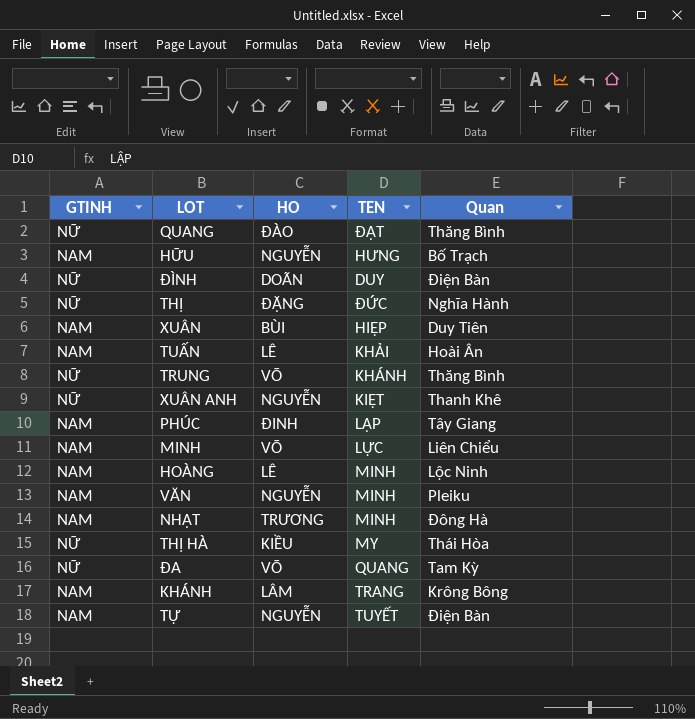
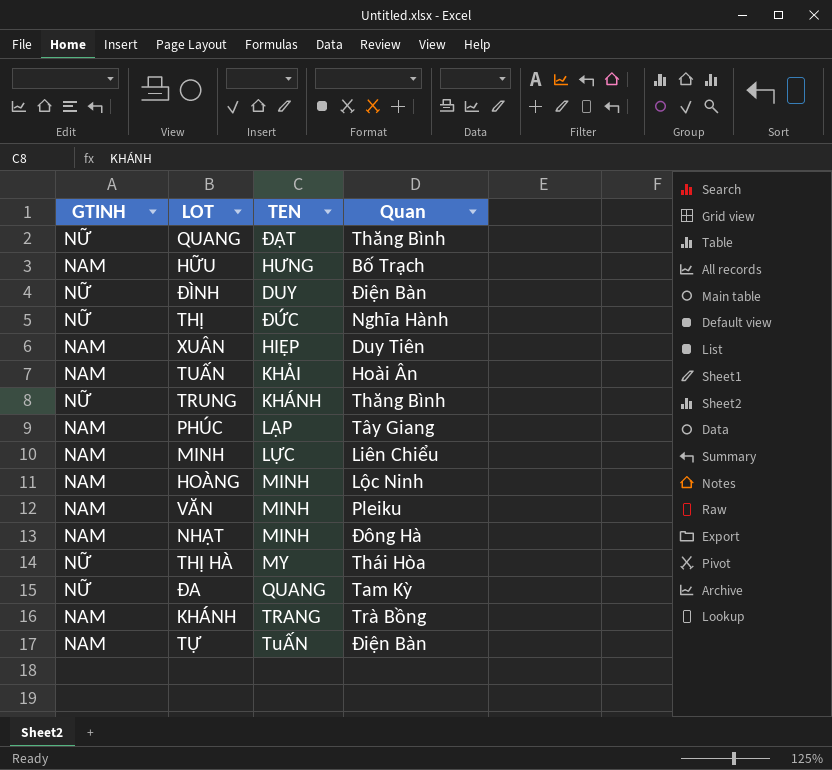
column HO | position: 3 -> none
row XUÂN ANH: NỮ | NGUYỄN | KIỆT | Thanh Khê -> none
KHÁNH | Quan: Krông Bông -> Trà Bồng
TỰ | TEN: TUYẾT -> TuẤN

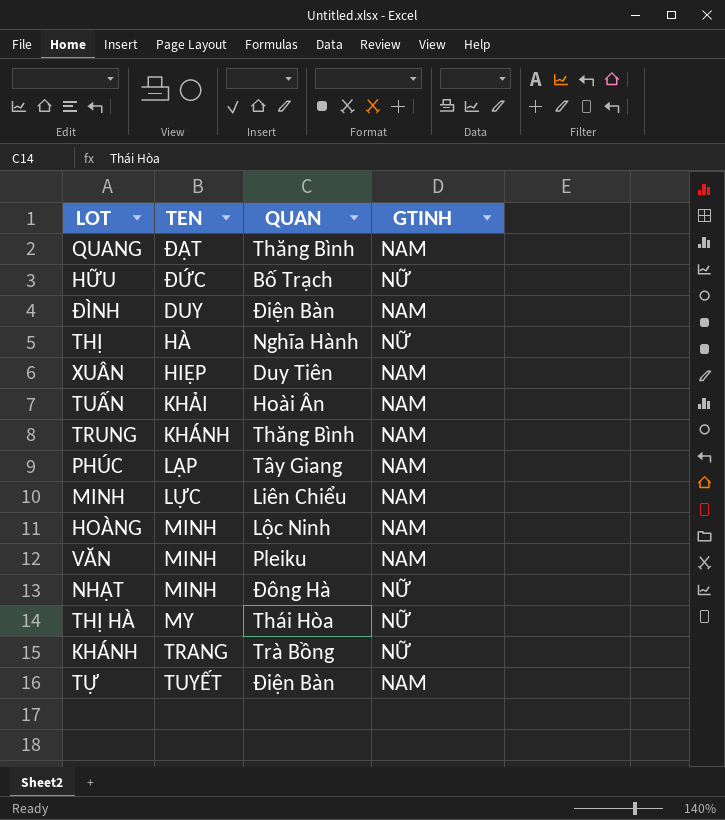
column name: Quan -> QUAN
column GTINH | position: 1 -> 4
row ĐA: NỮ | QUANG | Tam Kỳ -> none
QUANG | GTINH: NỮ -> NAM
HỮU | TEN: HƯNG -> ĐỨC
HỮU | GTINH: NAM -> NỮ
ĐÌNH | GTINH: NỮ -> NAM
THỊ | TEN: ĐỨC -> HÀ
TRUNG | GTINH: NỮ -> NAM
NHẬT | GTINH: NAM -> NỮ
KHÁNH | GTINH: NAM -> NỮ
TỰ | TEN: TuẤN -> TUYẾT

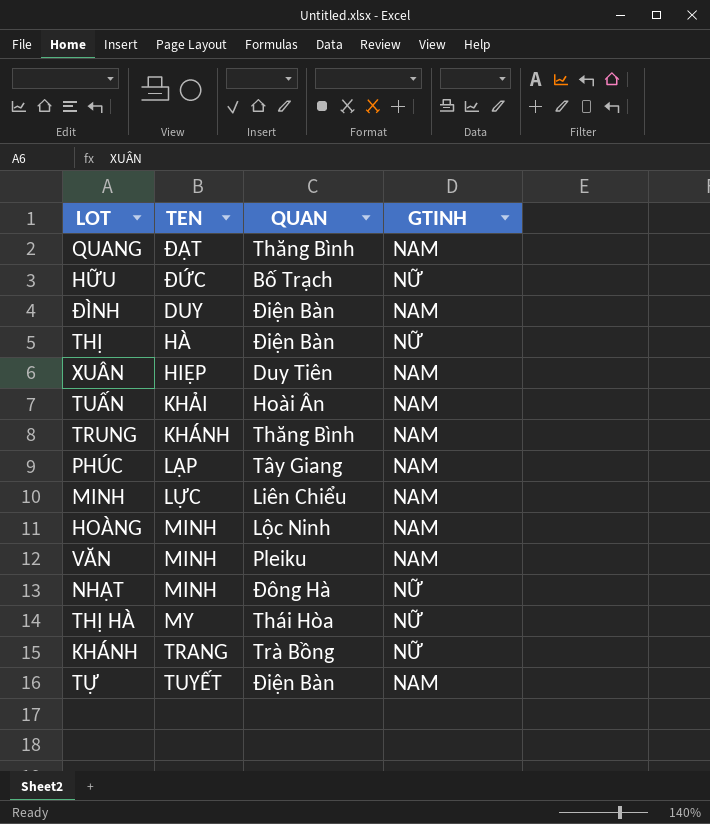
THỊ | QUAN: Nghĩa Hành -> Điện Bàn

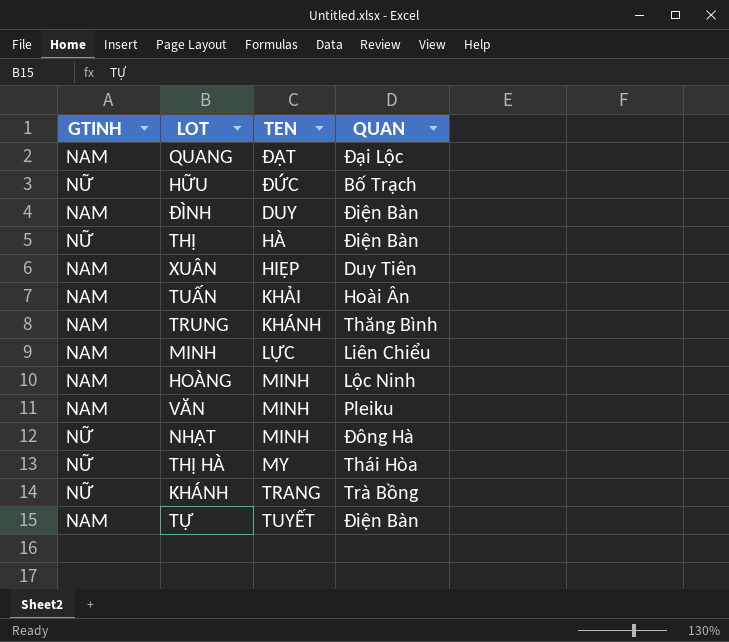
column GTINH | position: 4 -> 1
row PHÚC: LẬP | Tây Giang | NAM -> none
QUANG | QUAN: Thăng Bình -> Đại Lộc

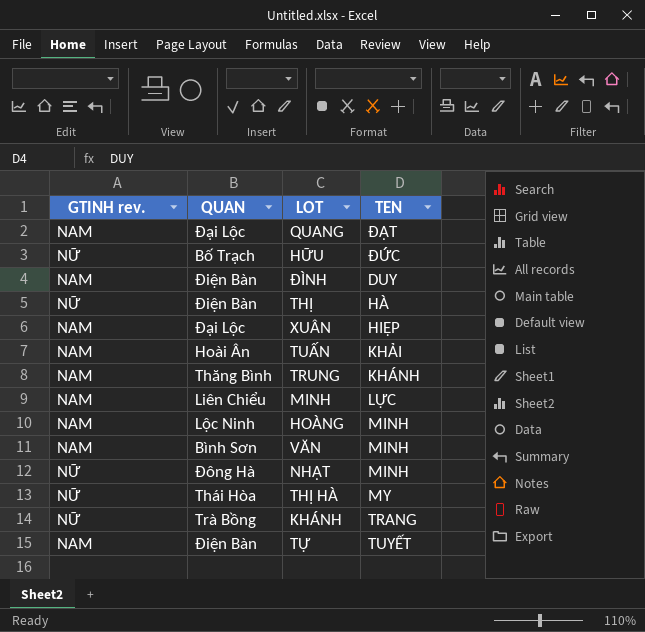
column name: GTINH -> GTINH rev.
column QUAN | position: 4 -> 2
XUÂN | QUAN: Duy Tiên -> Đại Lộc
VĂN | QUAN: Pleiku -> Bình Sơn

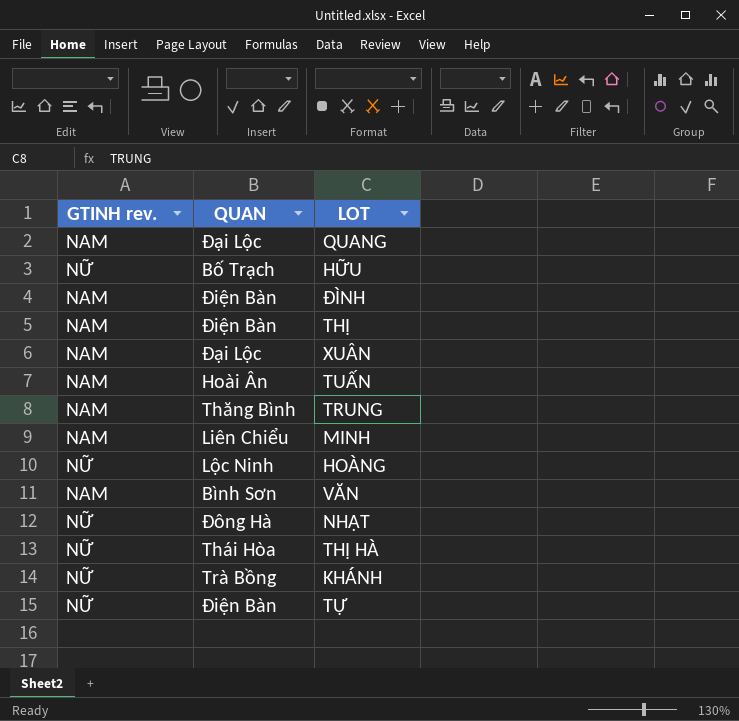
column TEN | position: 4 -> none
THỊ | GTINH rev.: NỮ -> NAM
HOÀNG | GTINH rev.: NAM -> NỮ
TỰ | GTINH rev.: NAM -> NỮ

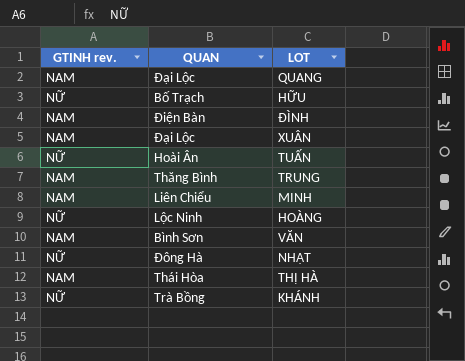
row THỊ: NAM | Điện Bàn -> none
row TỰ: NỮ | Điện Bàn -> none
TUẤN | GTINH rev.: NAM -> NỮ
THỊ HÀ | GTINH rev.: NỮ -> NAM

